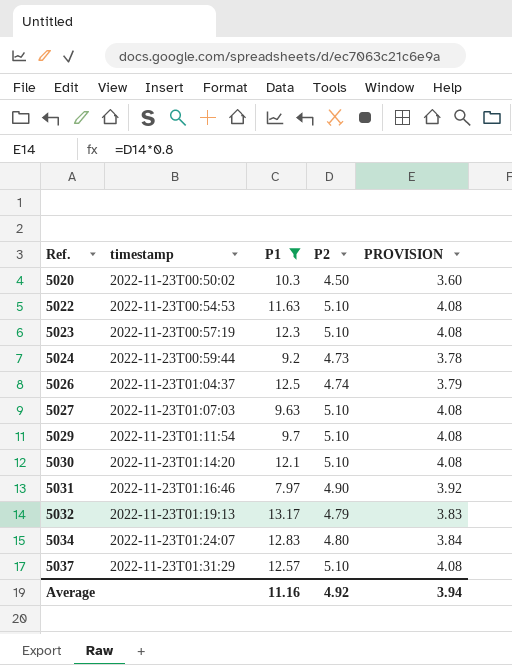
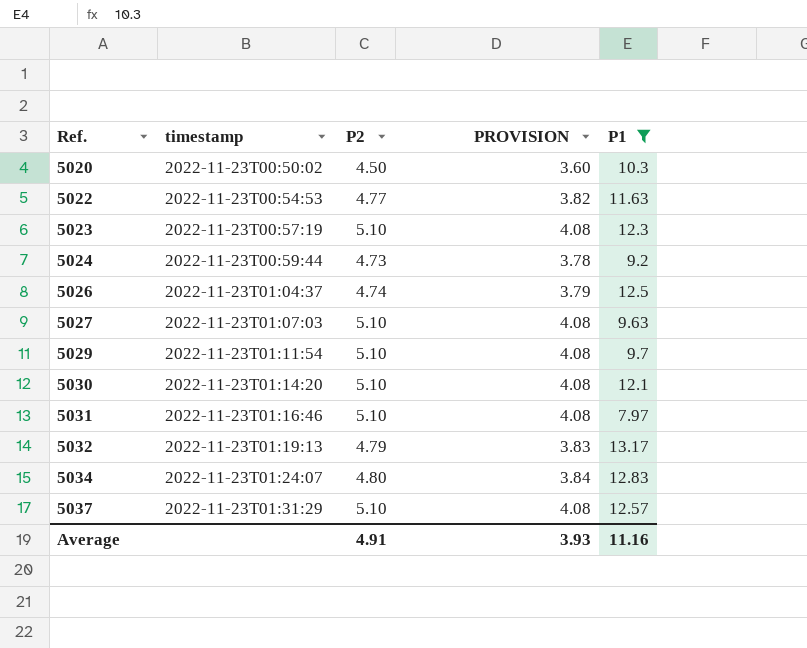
column P1 | position: 3 -> 5
5022 | P2: 5.10 -> 4.77
5022 | PROVISION: 4.08 -> 3.82
5031 | P2: 4.90 -> 5.10
5031 | PROVISION: 3.92 -> 4.08
Average | P2: 4.92 -> 4.91
Average | PROVISION: 3.94 -> 3.93

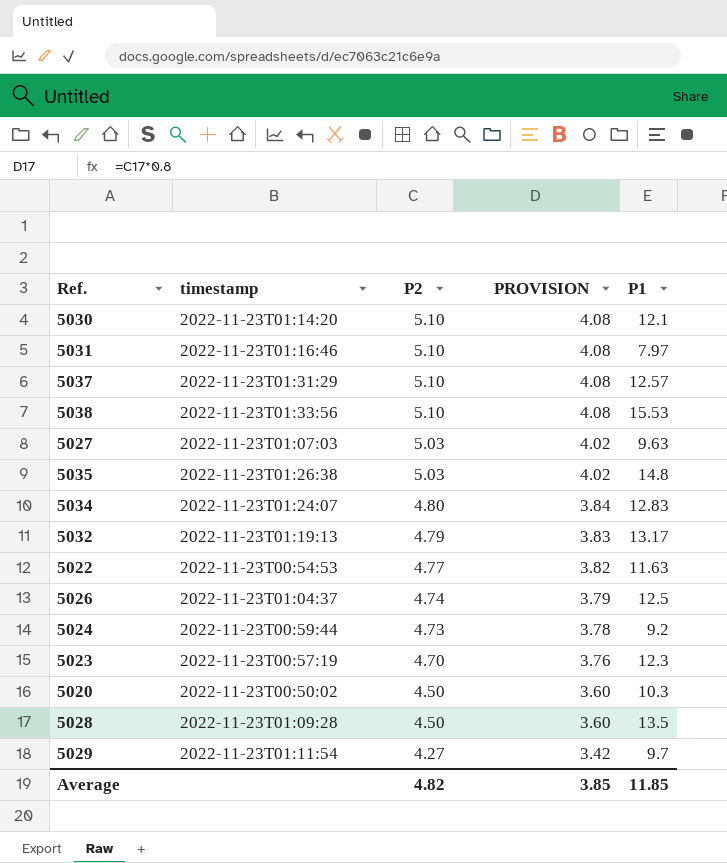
filter: P1 <= 13.17 -> none
row order: Ref. ascending -> P2 descending
5027 | P2: 5.10 -> 5.03
5027 | PROVISION: 4.08 -> 4.02
5023 | P2: 5.10 -> 4.70
5023 | PROVISION: 4.08 -> 3.76
5029 | P2: 5.10 -> 4.27
5029 | PROVISION: 4.08 -> 3.42
Average | P2: 4.91 -> 4.82
Average | PROVISION: 3.93 -> 3.85
Average | P1: 11.16 -> 11.85

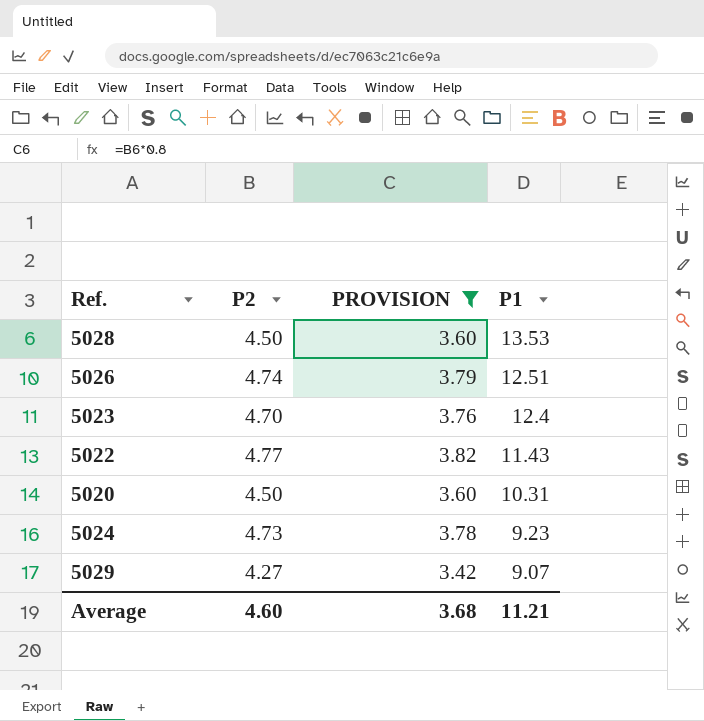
filter: none -> PROVISION <= 3.82
row order: P2 descending -> P1 descending
column timestamp | position: 2 -> none
5028 | P1: 13.5 -> 13.53
5026 | P1: 12.5 -> 12.51
5023 | P1: 12.3 -> 12.4
5022 | P1: 11.63 -> 11.43
5020 | P1: 10.3 -> 10.31
5024 | P1: 9.2 -> 9.23
5029 | P1: 9.7 -> 9.07
Average | P2: 4.82 -> 4.60
Average | PROVISION: 3.85 -> 3.68
Average | P1: 11.85 -> 11.21

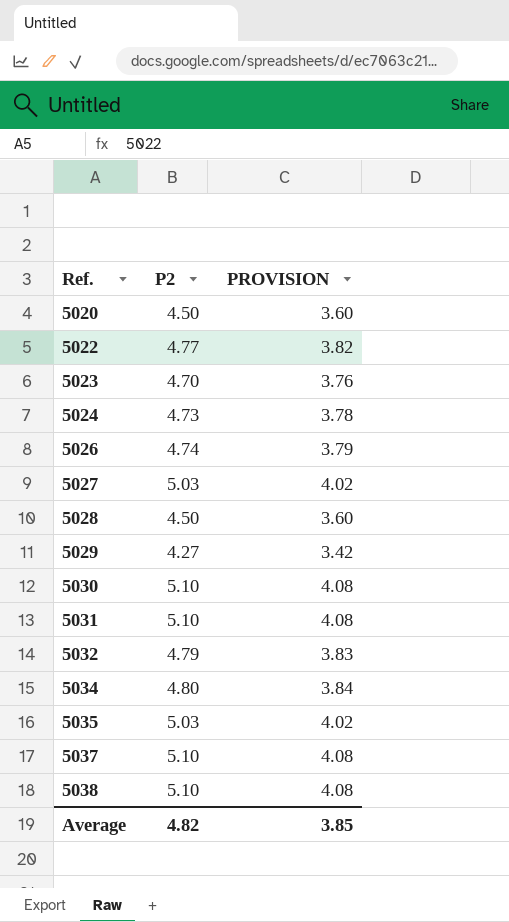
filter: PROVISION <= 3.82 -> none
row order: P1 descending -> Ref. ascending
column P1 | position: 4 -> none
Average | P2: 4.60 -> 4.82
Average | PROVISION: 3.68 -> 3.85

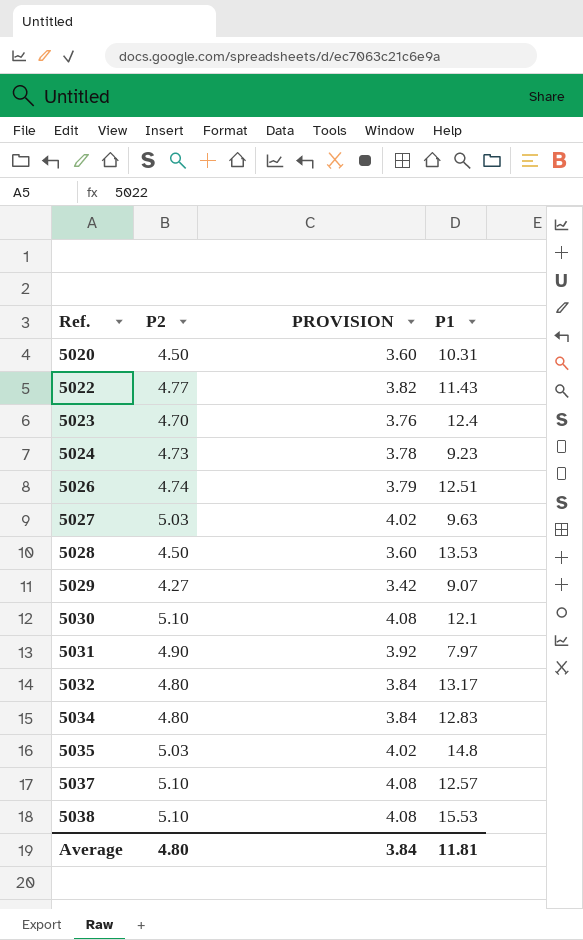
column P1 | position: none -> 4
5031 | P2: 5.10 -> 4.90
5031 | PROVISION: 4.08 -> 3.92
5032 | P2: 4.79 -> 4.80
5032 | PROVISION: 3.83 -> 3.84
Average | P2: 4.82 -> 4.80
Average | PROVISION: 3.85 -> 3.84

